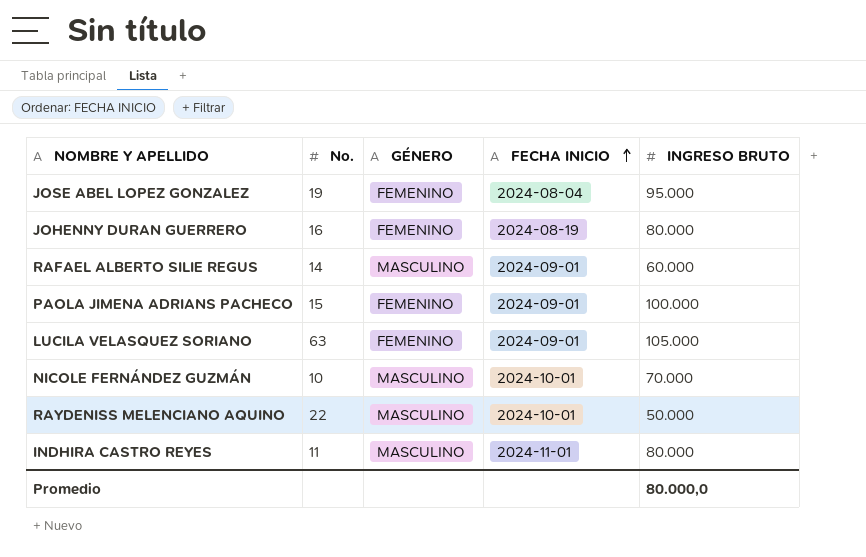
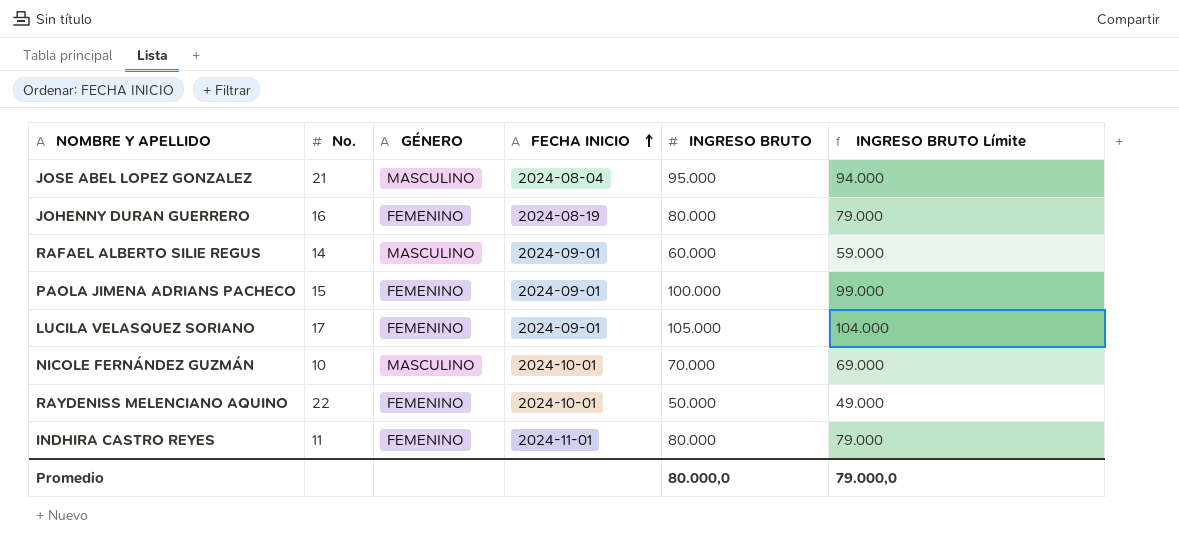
column INGRESO BRUTO Límite | formula: none -> [INGRESO BRUTO] - 1000
JOSE ABEL LOPEZ GONZALEZ | No.: 19 -> 21
JOSE ABEL LOPEZ GONZALEZ | GÉNERO: FEMENINO -> MASCULINO
LUCILA VELASQUEZ SORIANO | No.: 63 -> 17
RAYDENISS MELENCIANO AQUINO | GÉNERO: MASCULINO -> FEMENINO
INDHIRA CASTRO REYES | GÉNERO: MASCULINO -> FEMENINO

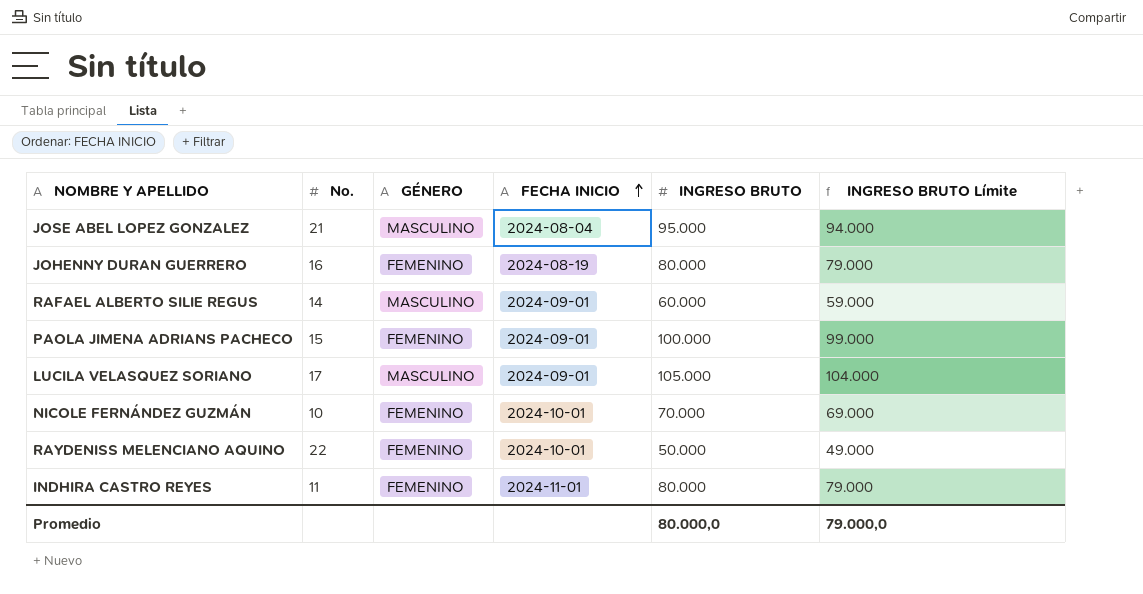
LUCILA VELASQUEZ SORIANO | GÉNERO: FEMENINO -> MASCULINO
NICOLE FERNÁNDEZ GUZMÁN | GÉNERO: MASCULINO -> FEMENINO

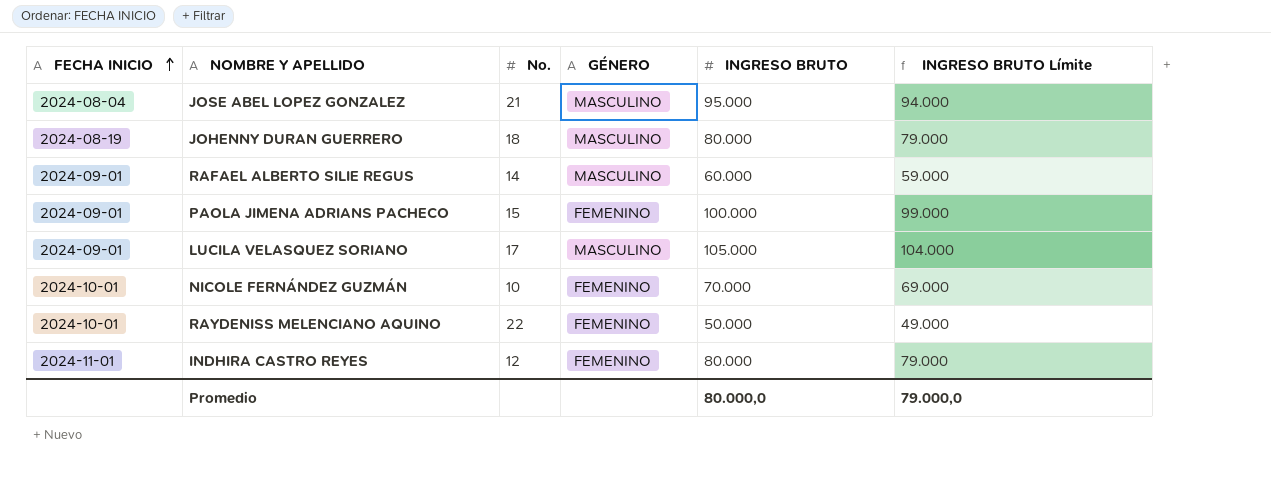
column FECHA INICIO | position: 4 -> 1
JOHENNY DURAN GUERRERO | No.: 16 -> 18
JOHENNY DURAN GUERRERO | GÉNERO: FEMENINO -> MASCULINO
INDHIRA CASTRO REYES | No.: 11 -> 12

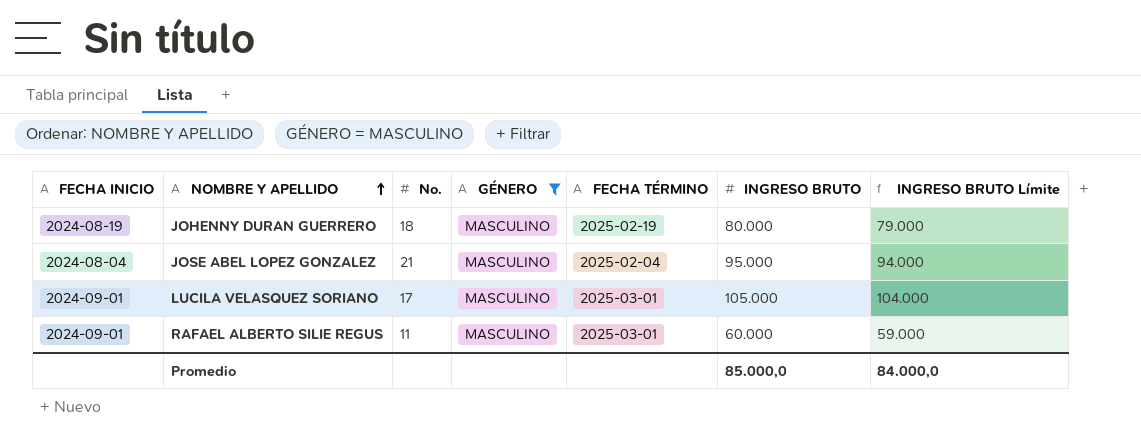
filter: none -> GÉNERO = MASCULINO
row order: FECHA INICIO ascending -> NOMBRE Y APELLIDO ascending
column FECHA TÉRMINO | position: none -> 5
RAFAEL ALBERTO SILIE REGUS | No.: 14 -> 11
Promedio | INGRESO BRUTO: 80.000,0 -> 85.000,0
Promedio | INGRESO BRUTO Límite: 79.000,0 -> 84.000,0

